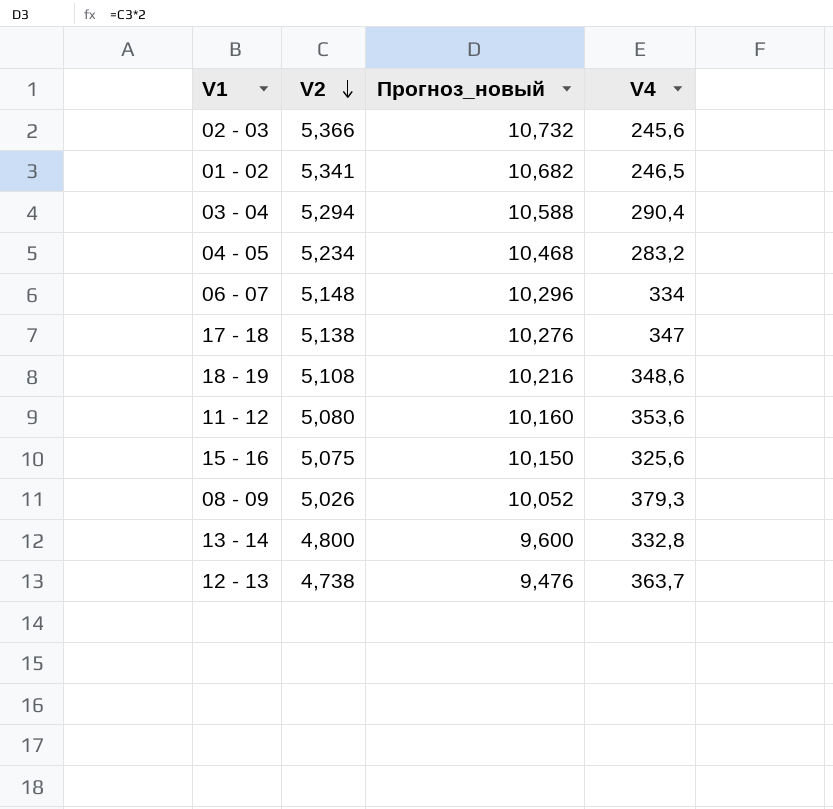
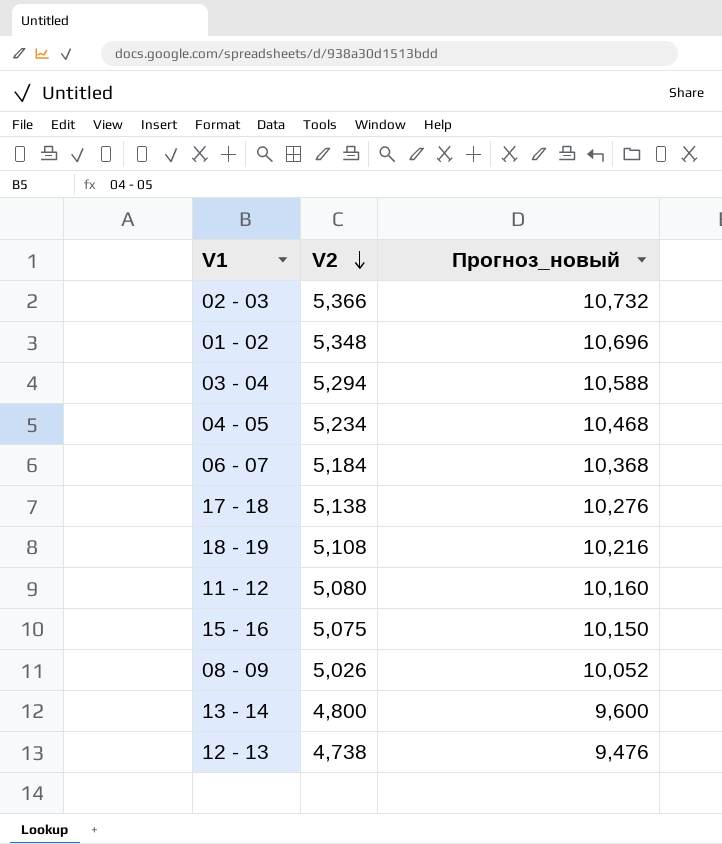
column V4 | position: 4 -> none
01 - 02 | V2: 5,341 -> 5,348
01 - 02 | Прогноз_новый: 10,682 -> 10,696
06 - 07 | V2: 5,148 -> 5,184
06 - 07 | Прогноз_новый: 10,296 -> 10,368

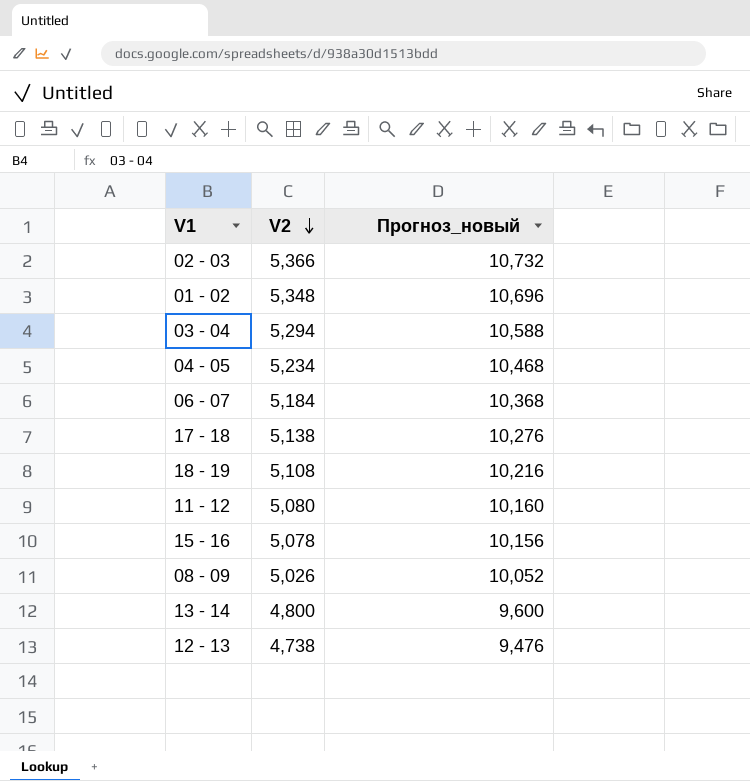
15 - 16 | V2: 5,075 -> 5,078
15 - 16 | Прогноз_новый: 10,150 -> 10,156

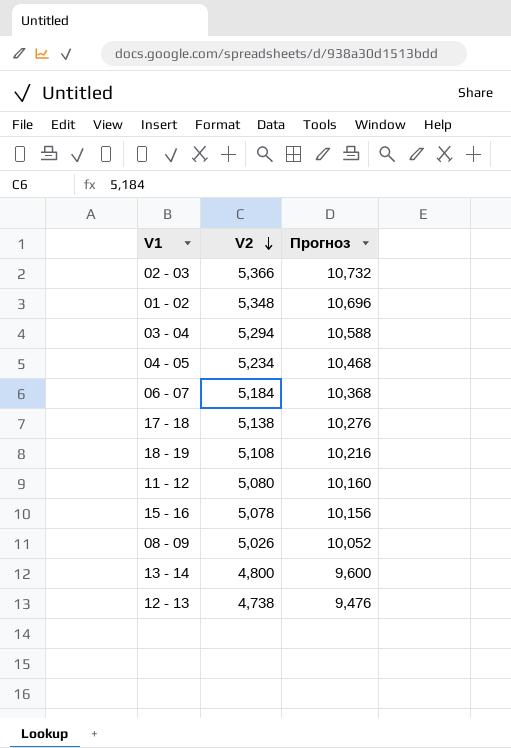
column name: Прогноз_новый -> Прогноз

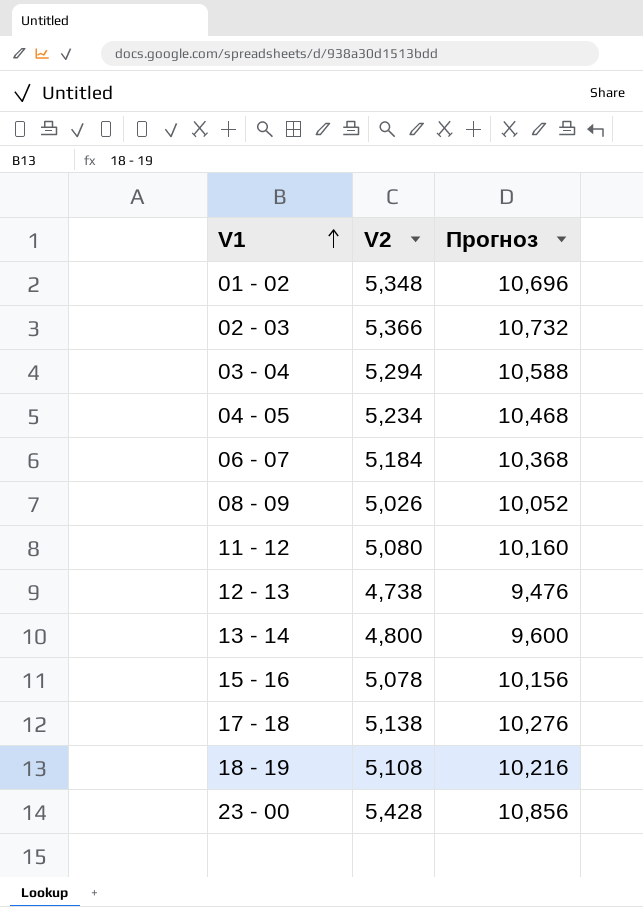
row order: V2 descending -> V1 ascending
row 23 - 00: none -> 5,428 | 10,856

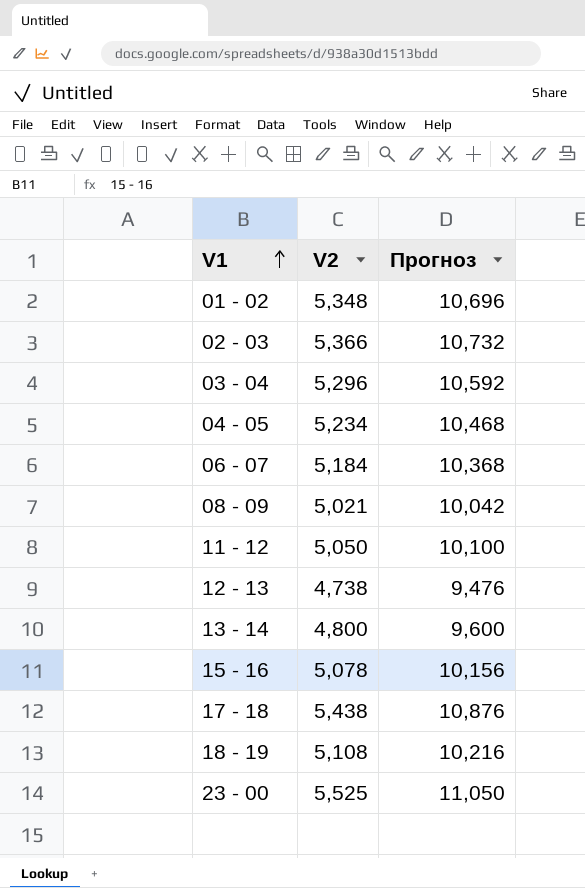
03 - 04 | V2: 5,294 -> 5,296
03 - 04 | Прогноз: 10,588 -> 10,592
08 - 09 | V2: 5,026 -> 5,021
08 - 09 | Прогноз: 10,052 -> 10,042
11 - 12 | V2: 5,080 -> 5,050
11 - 12 | Прогноз: 10,160 -> 10,100
17 - 18 | V2: 5,138 -> 5,438
17 - 18 | Прогноз: 10,276 -> 10,876
23 - 00 | V2: 5,428 -> 5,525
23 - 00 | Прогноз: 10,856 -> 11,050

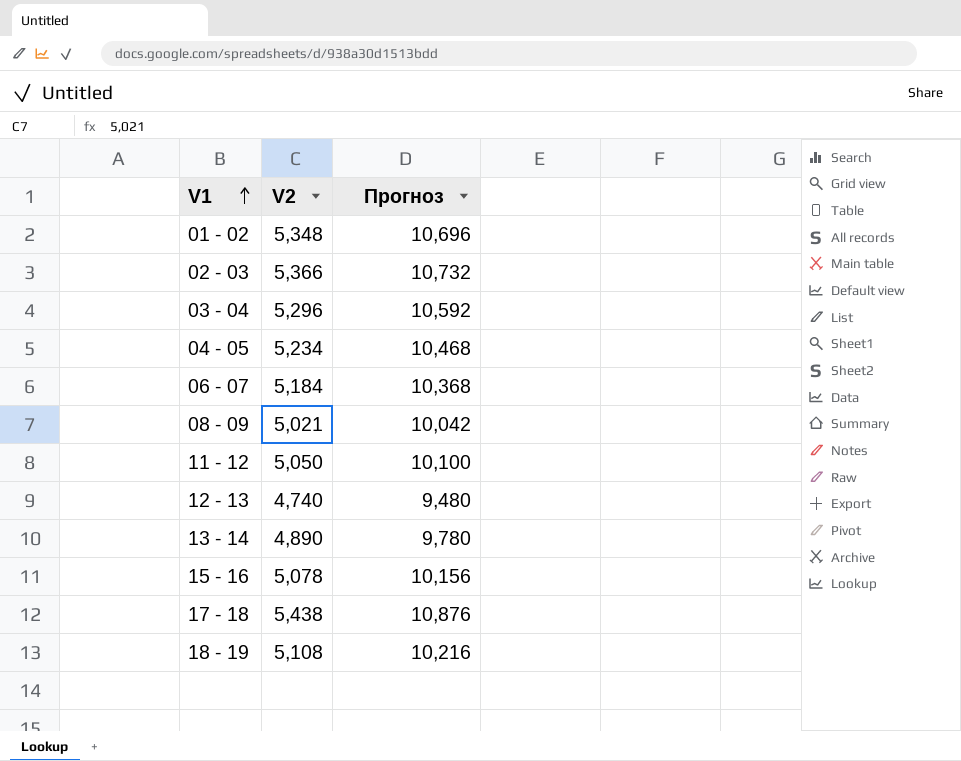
row 23 - 00: 5,525 | 11,050 -> none
12 - 13 | V2: 4,738 -> 4,740
12 - 13 | Прогноз: 9,476 -> 9,480
13 - 14 | V2: 4,800 -> 4,890
13 - 14 | Прогноз: 9,600 -> 9,780

